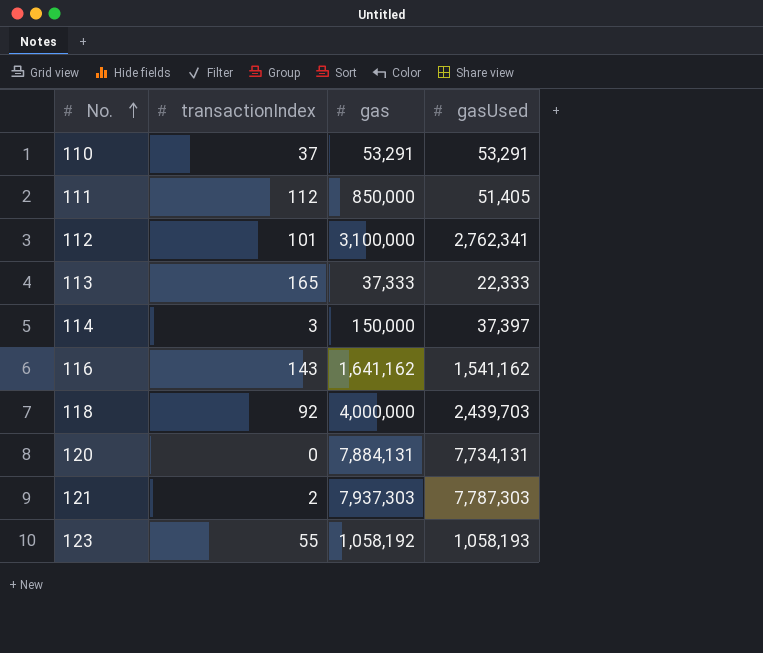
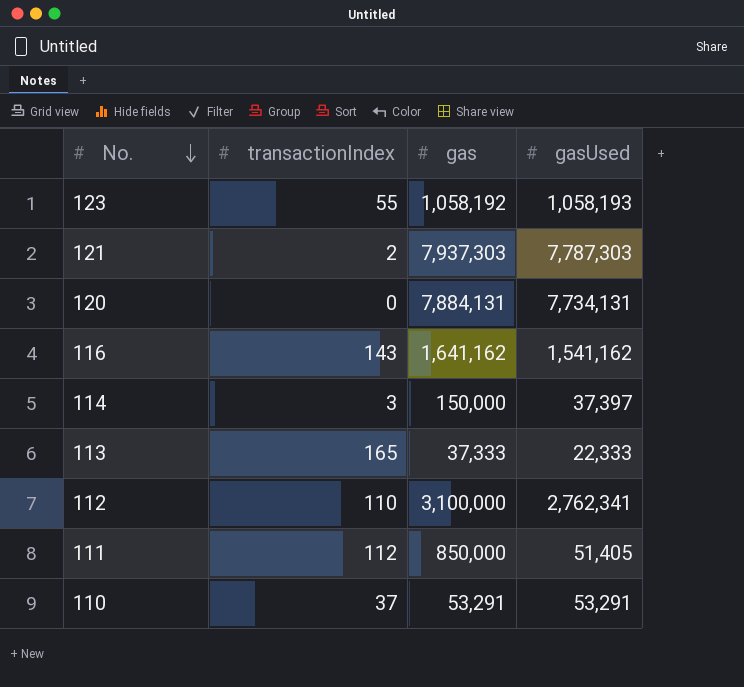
row order: No. ascending -> No. descending
row 118: 92 | 4,000,000 | 2,439,703 -> none
112 | transactionIndex: 101 -> 110

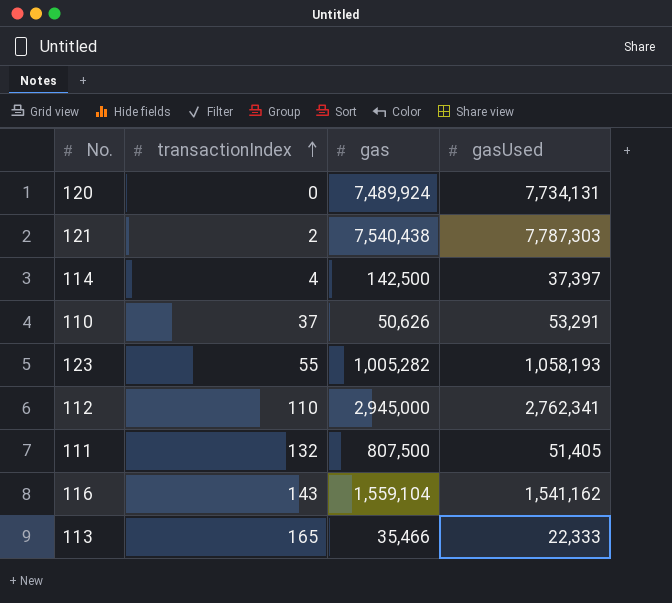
row order: No. descending -> transactionIndex ascending
120 | gas: 7,884,131 -> 7,489,924
121 | gas: 7,937,303 -> 7,540,438
114 | transactionIndex: 3 -> 4
114 | gas: 150,000 -> 142,500
110 | gas: 53,291 -> 50,626
123 | gas: 1,058,192 -> 1,005,282
112 | gas: 3,100,000 -> 2,945,000
111 | transactionIndex: 112 -> 132
111 | gas: 850,000 -> 807,500
116 | gas: 1,641,162 -> 1,559,104
113 | gas: 37,333 -> 35,466

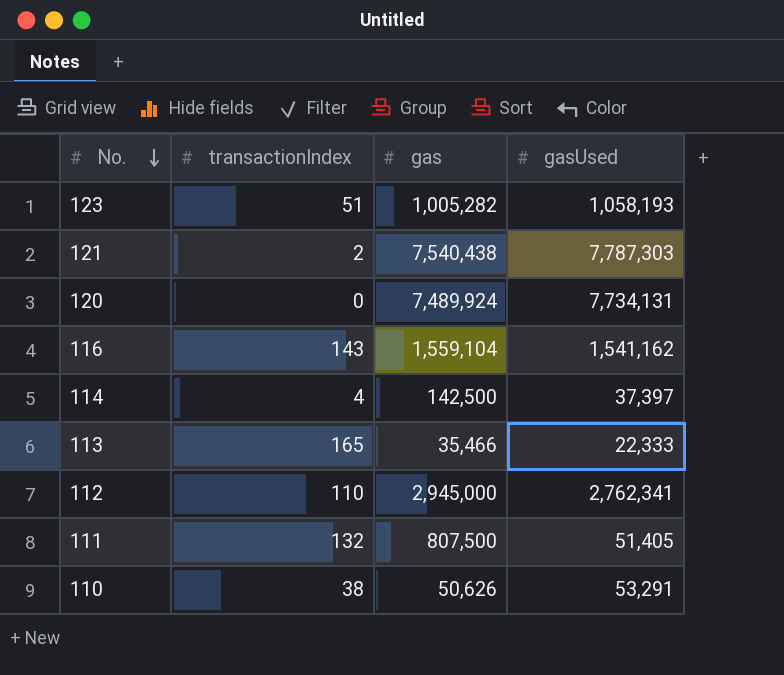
row order: transactionIndex ascending -> No. descending
123 | transactionIndex: 55 -> 51
110 | transactionIndex: 37 -> 38

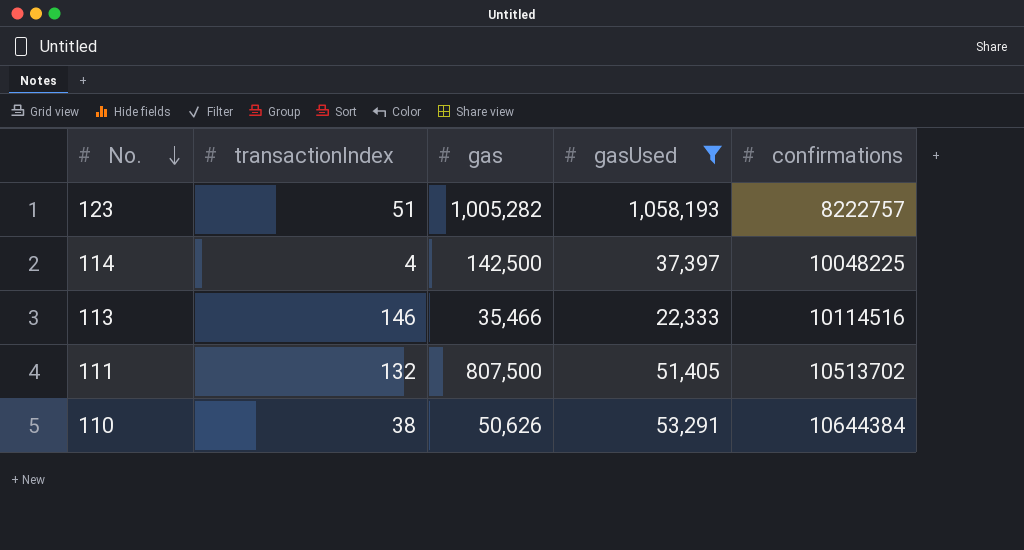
filter: none -> gasUsed <= 1,058,193
column confirmations | position: none -> 5
113 | transactionIndex: 165 -> 146

